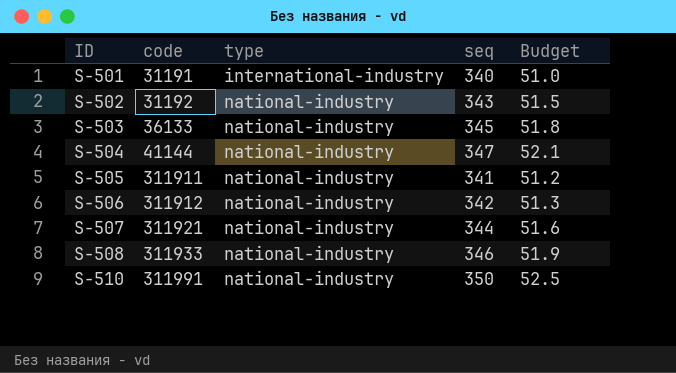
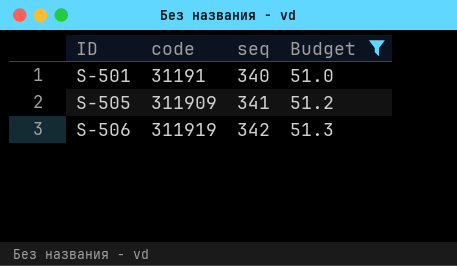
filter: none -> Budget <= 51.3
column type | position: 3 -> none
S-505 | code: 311911 -> 311909
S-506 | code: 311912 -> 311919

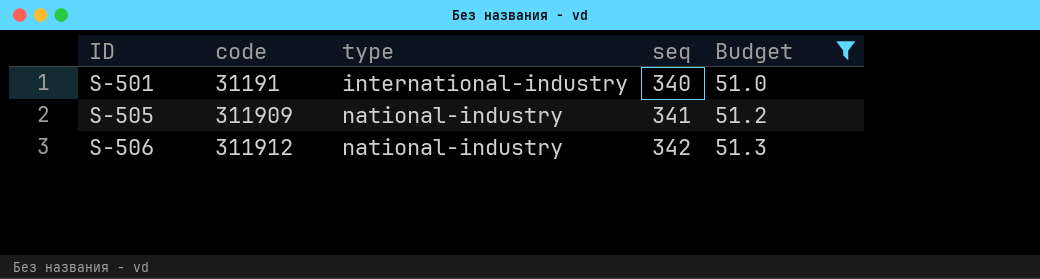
column type | position: none -> 3
S-506 | code: 311919 -> 311912

